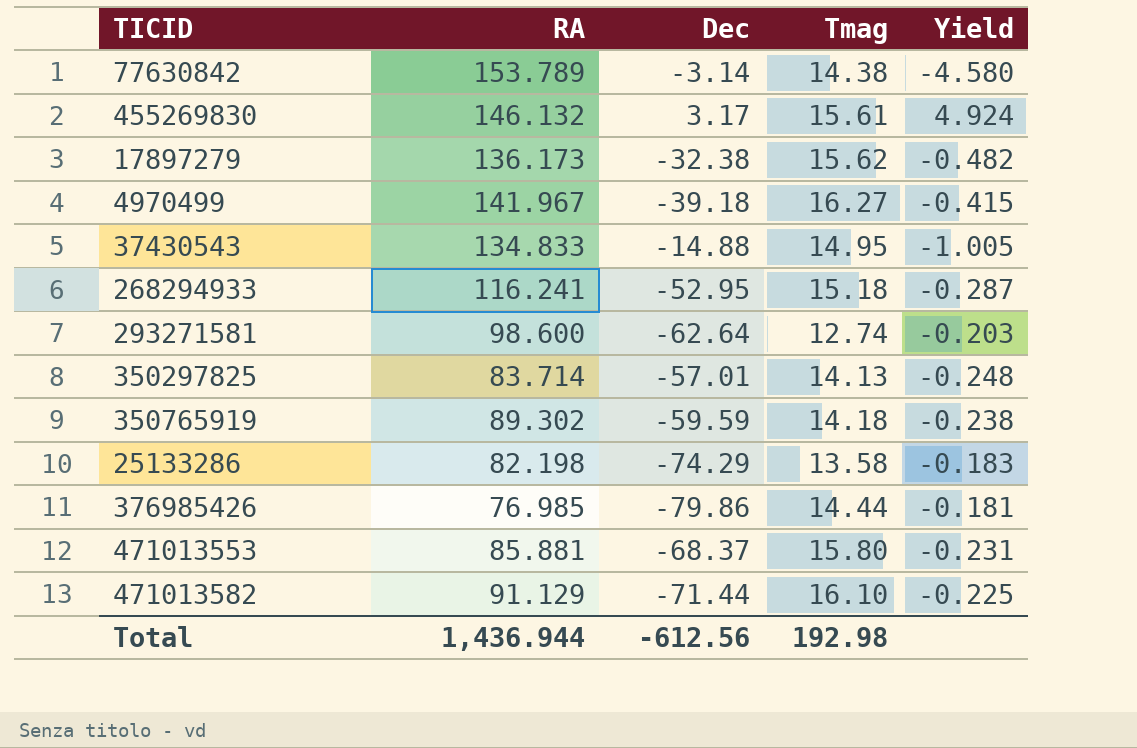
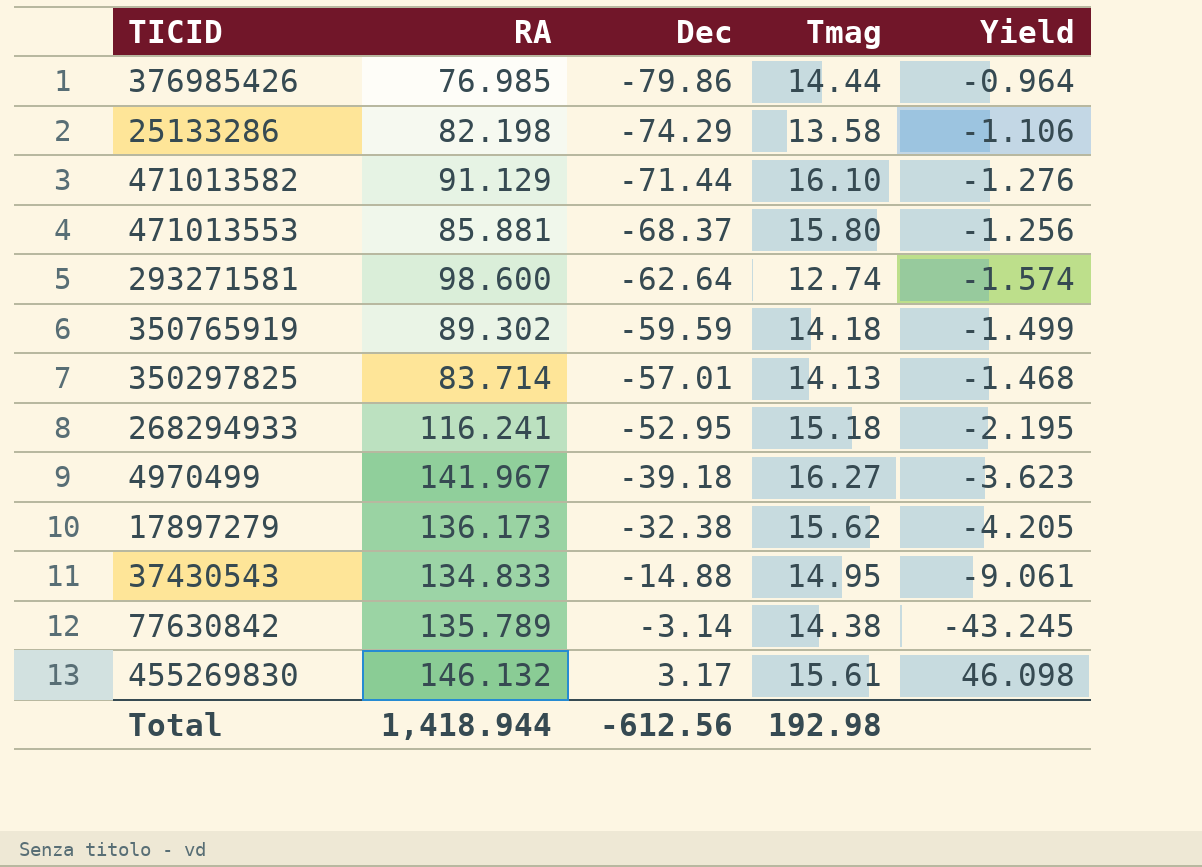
row order: none -> Dec ascending
column Yield | formula: [Tmag] / [Dec] -> [RA] / [Dec]
77630842 | RA: 153.789 -> 135.789
Total | RA: 1,436.944 -> 1,418.944

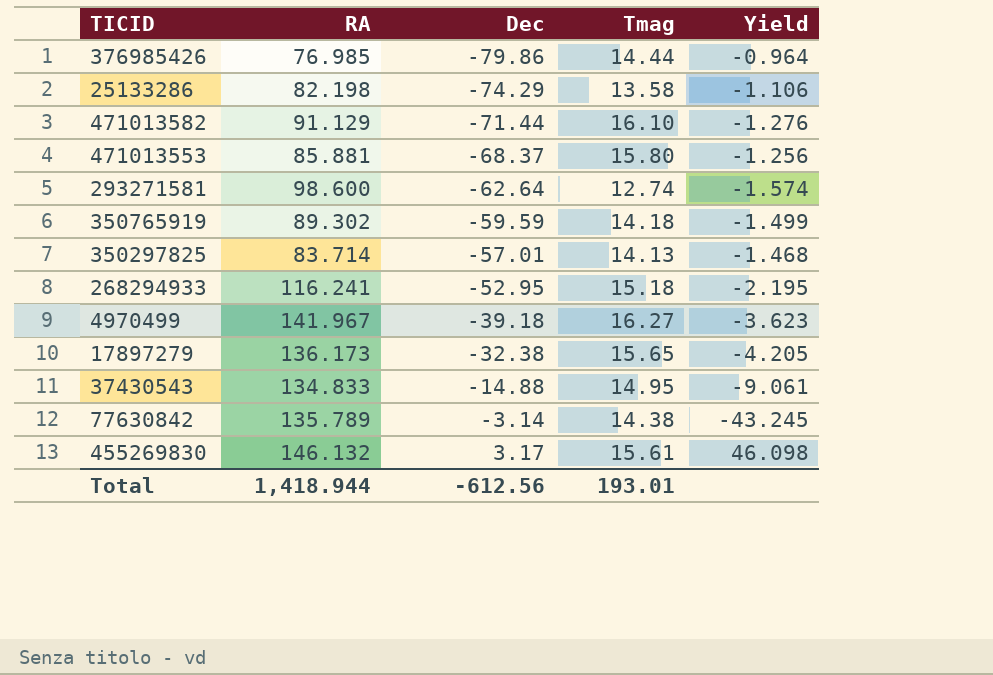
17897279 | Tmag: 15.62 -> 15.65
Total | Tmag: 192.98 -> 193.01

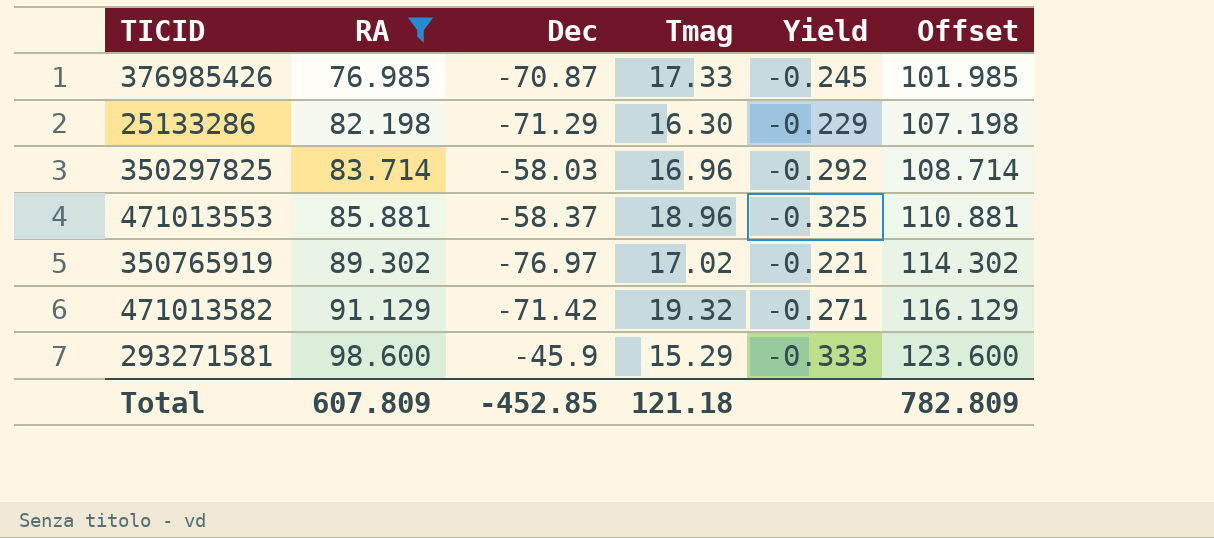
filter: none -> RA <= 98.600
row order: Dec ascending -> RA ascending
column Yield | formula: [RA] / [Dec] -> [Tmag] / [Dec]
column Offset | formula: none -> [RA] + 25
376985426 | Dec: -79.86 -> -70.87
376985426 | Tmag: 14.44 -> 17.33
25133286 | Dec: -74.29 -> -71.29
25133286 | Tmag: 13.58 -> 16.30
350297825 | Dec: -57.01 -> -58.03
350297825 | Tmag: 14.13 -> 16.96
471013553 | Dec: -68.37 -> -58.37
471013553 | Tmag: 15.80 -> 18.96
350765919 | Dec: -59.59 -> -76.97
350765919 | Tmag: 14.18 -> 17.02
471013582 | Dec: -71.44 -> -71.42
471013582 | Tmag: 16.10 -> 19.32
293271581 | Dec: -62.64 -> -45.9
293271581 | Tmag: 12.74 -> 15.29
Total | RA: 1,418.944 -> 607.809
Total | Dec: -612.56 -> -452.85
Total | Tmag: 193.01 -> 121.18

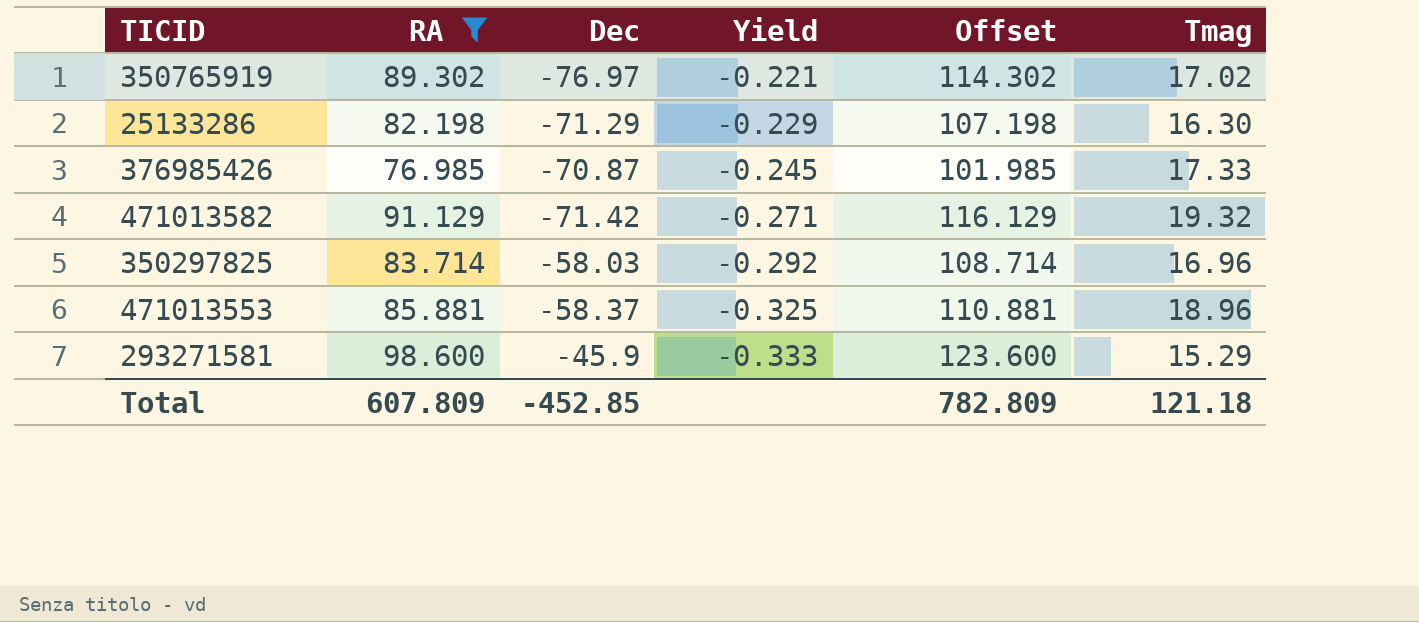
row order: RA ascending -> Yield descending
column Tmag | position: 4 -> 6

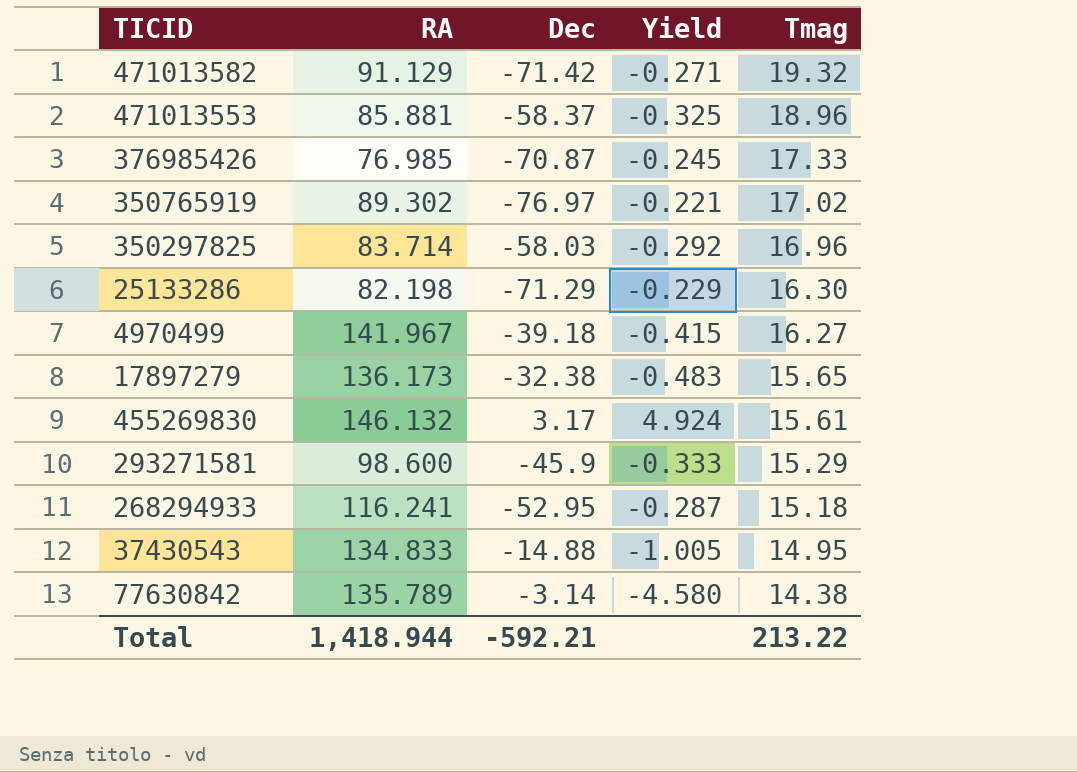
filter: RA <= 98.600 -> none
row order: Yield descending -> Tmag descending
column Offset | formula: [RA] + 25 -> none
Total | RA: 607.809 -> 1,418.944
Total | Dec: -452.85 -> -592.21
Total | Tmag: 121.18 -> 213.22

